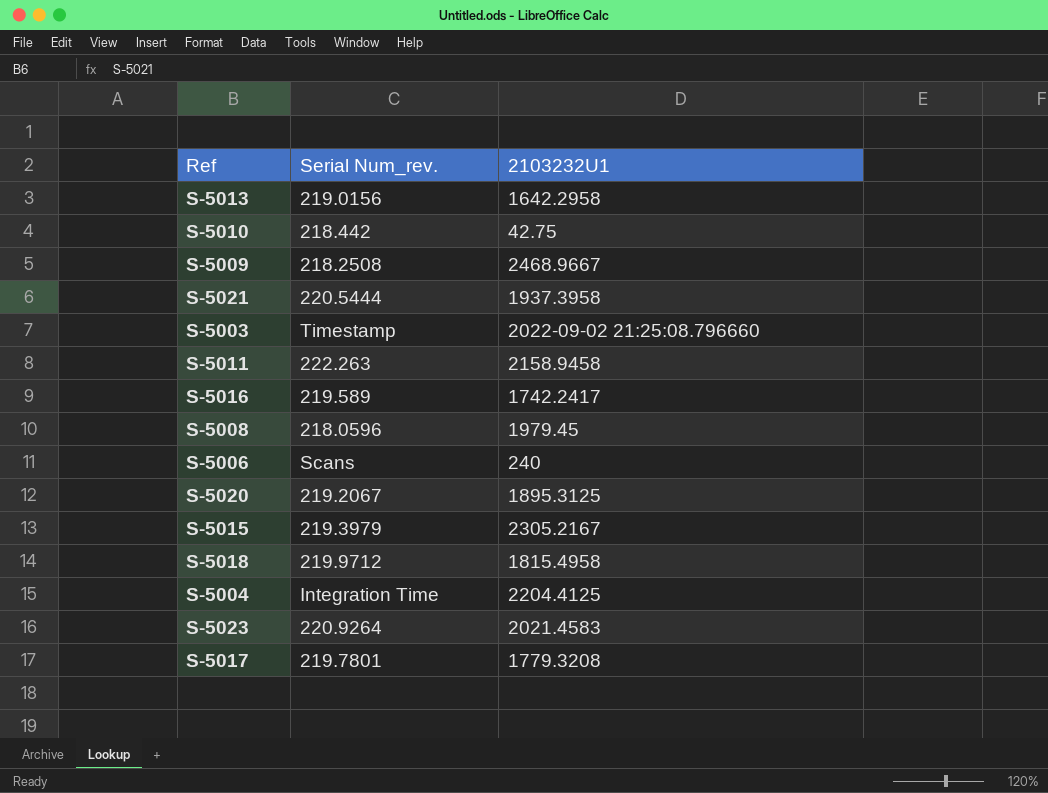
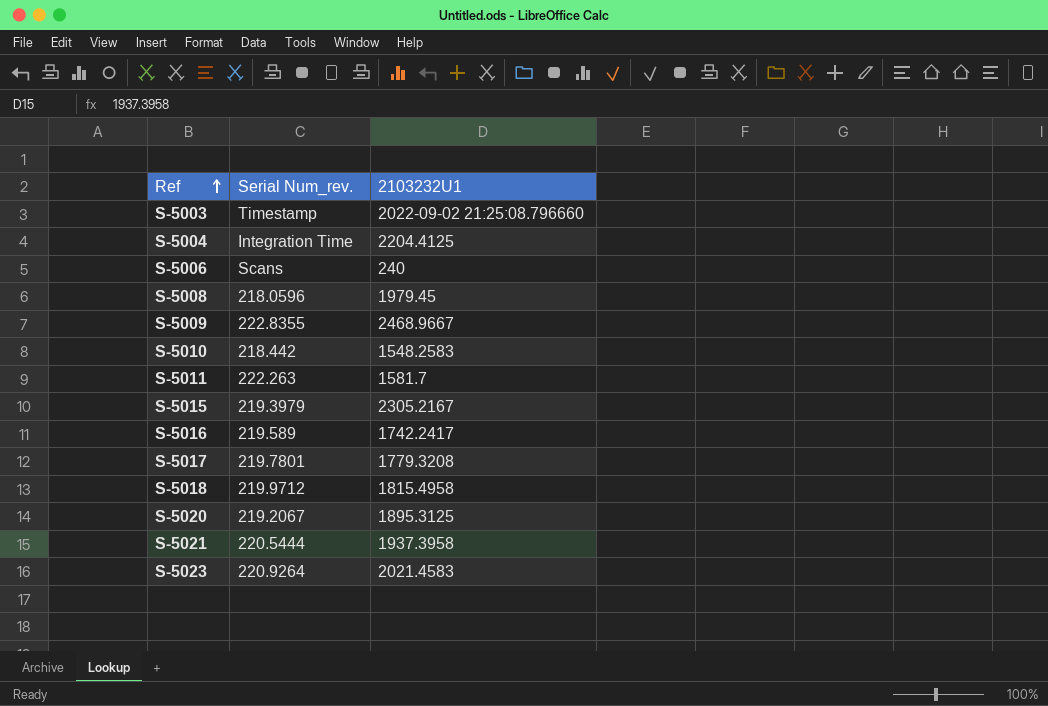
row order: none -> Ref ascending
row S-5013: 219.0156 | 1642.2958 -> none
S-5009 | Serial Num_rev.: 218.2508 -> 222.8355
S-5010 | 2103232U1: 42.75 -> 1548.2583
S-5011 | 2103232U1: 2158.9458 -> 1581.7

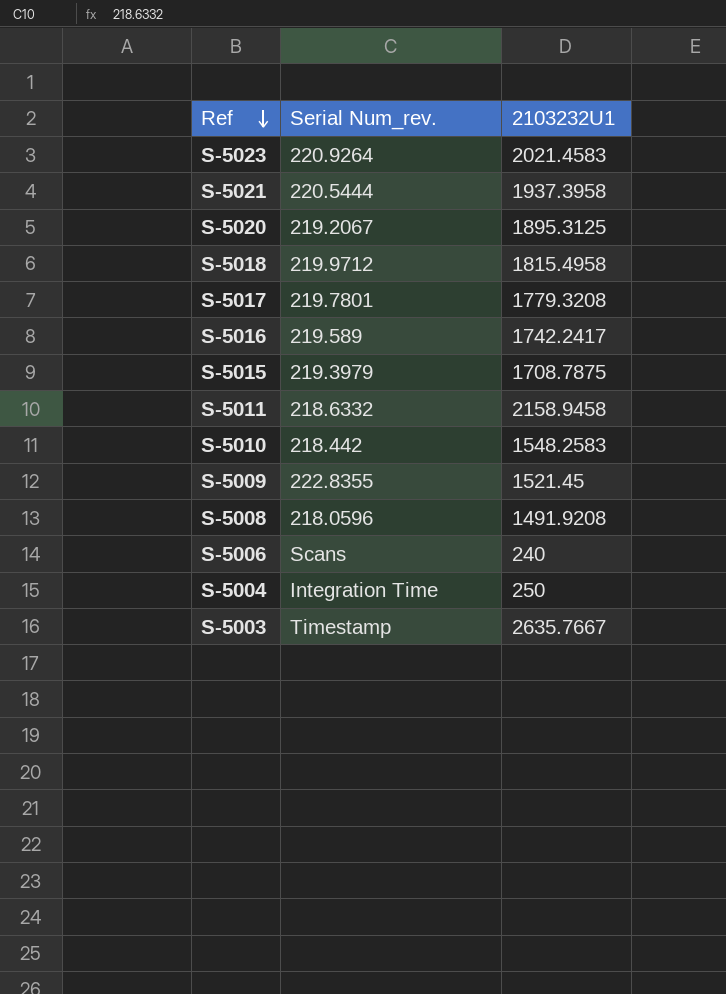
row order: Ref ascending -> Ref descending
S-5015 | 2103232U1: 2305.2167 -> 1708.7875
S-5011 | Serial Num_rev.: 222.263 -> 218.6332
S-5011 | 2103232U1: 1581.7 -> 2158.9458
S-5009 | 2103232U1: 2468.9667 -> 1521.45
S-5008 | 2103232U1: 1979.45 -> 1491.9208
S-5004 | 2103232U1: 2204.4125 -> 250
S-5003 | 2103232U1: 2022-09-02 21:25:08.796660 -> 2635.7667

